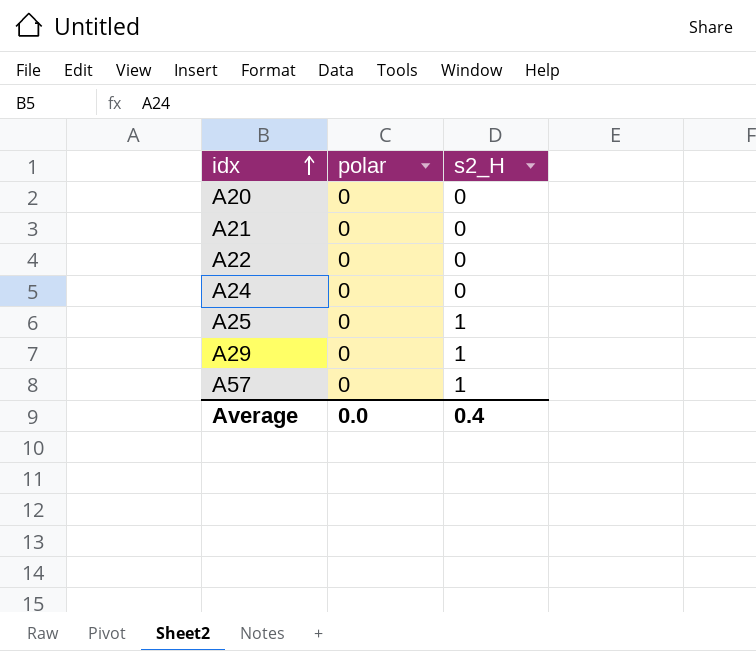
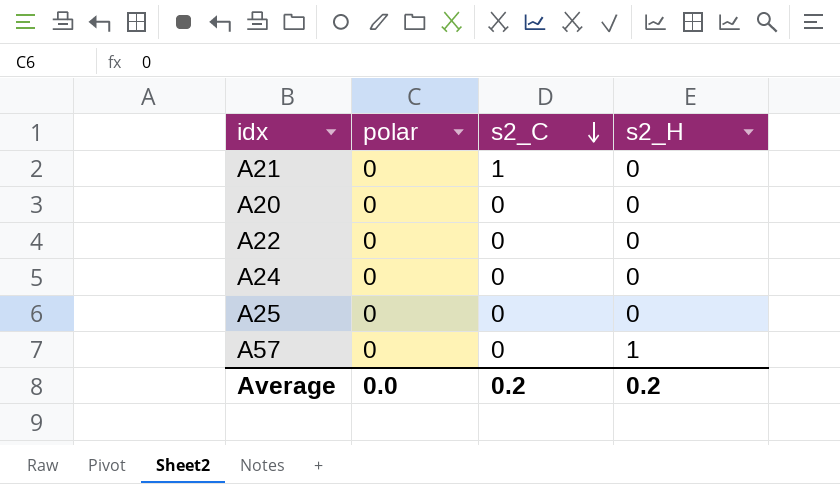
row order: idx ascending -> s2_C descending
column s2_C | position: none -> 3
row A29: 0 | 1 -> none
A25 | s2_H: 1 -> 0
Average | s2_H: 0.4 -> 0.2

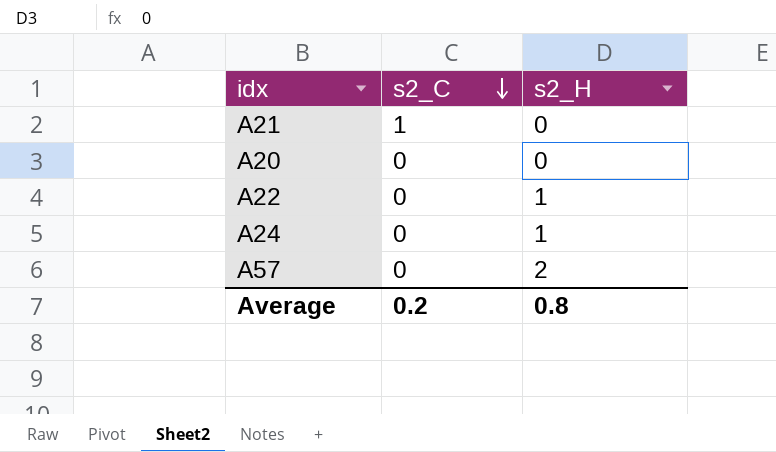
column polar | position: 2 -> none
row A25: 0 | 0 | 0 -> none
A22 | s2_H: 0 -> 1
A24 | s2_H: 0 -> 1
A57 | s2_H: 1 -> 2
Average | s2_H: 0.2 -> 0.8

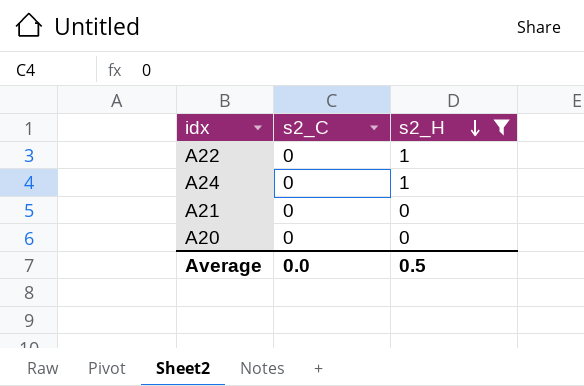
filter: none -> s2_H != 2
row order: s2_C descending -> s2_H descending
A21 | s2_C: 1 -> 0
Average | s2_C: 0.2 -> 0.0
Average | s2_H: 0.8 -> 0.5

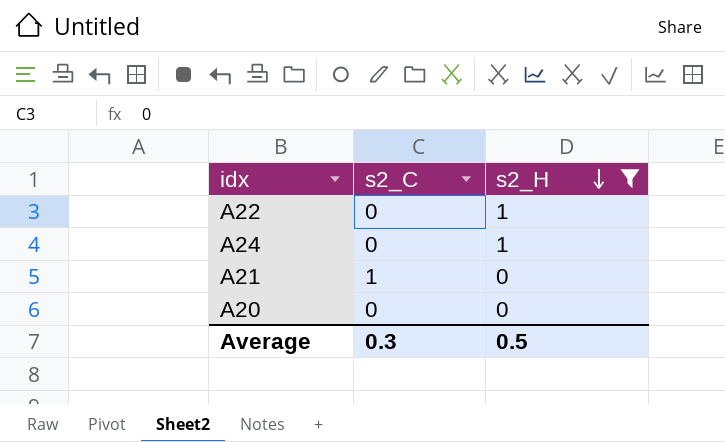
A21 | s2_C: 0 -> 1
Average | s2_C: 0.0 -> 0.3

